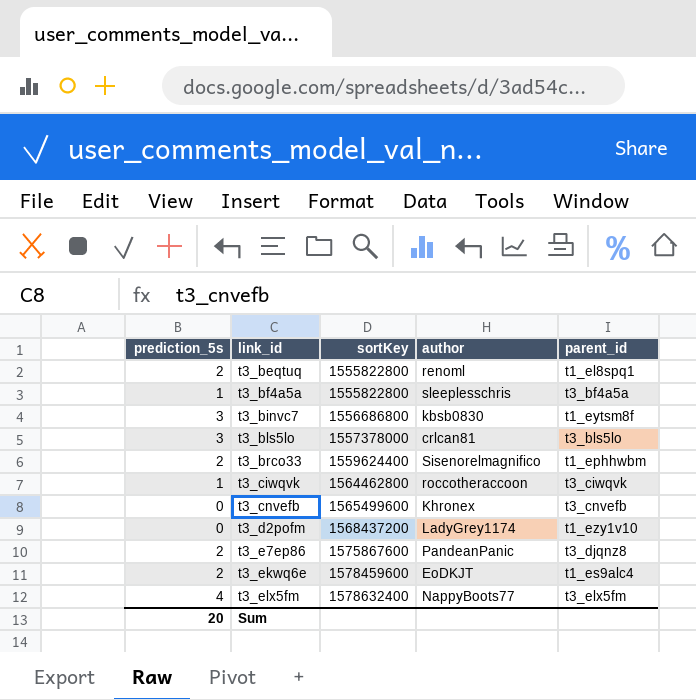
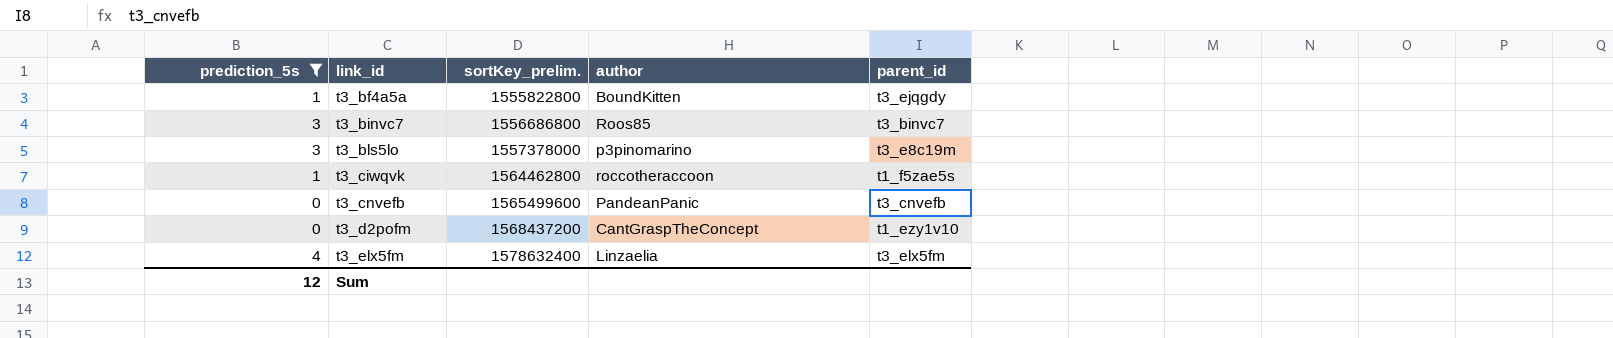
filter: none -> prediction_5s != 2
column name: sortKey -> sortKey_prelim.
t3_bf4a5a | author: sleeplesschris -> BoundKitten
t3_bf4a5a | parent_id: t3_bf4a5a -> t3_ejqgdy
t3_binvc7 | author: kbsb0830 -> Roos85
t3_binvc7 | parent_id: t1_eytsm8f -> t3_binvc7
t3_bls5lo | author: crlcan81 -> p3pinomarino
t3_bls5lo | parent_id: t3_bls5lo -> t3_e8c19m
t3_ciwqvk | parent_id: t3_ciwqvk -> t1_f5zae5s
t3_cnvefb | author: Khronex -> PandeanPanic
t3_d2pofm | author: LadyGrey1174 -> CantGraspTheConcept
t3_elx5fm | author: NappyBoots77 -> Linzaelia
Sum | prediction_5s: 20 -> 12

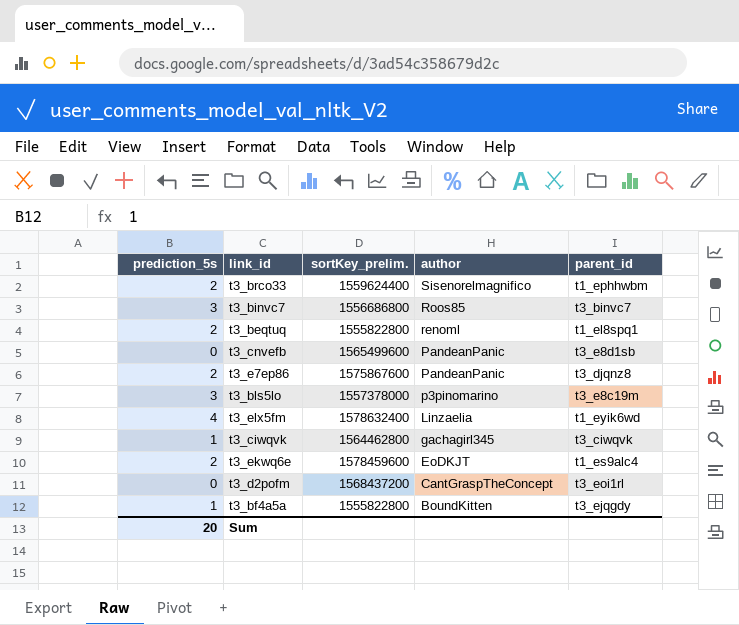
filter: prediction_5s != 2 -> none
row order: link_id ascending -> author descending
t3_cnvefb | parent_id: t3_cnvefb -> t3_e8d1sb
t3_elx5fm | parent_id: t3_elx5fm -> t1_eyik6wd
t3_ciwqvk | author: roccotheraccoon -> gachagirl345
t3_ciwqvk | parent_id: t1_f5zae5s -> t3_ciwqvk
t3_d2pofm | parent_id: t1_ezy1v10 -> t3_eoi1rl
Sum | prediction_5s: 12 -> 20

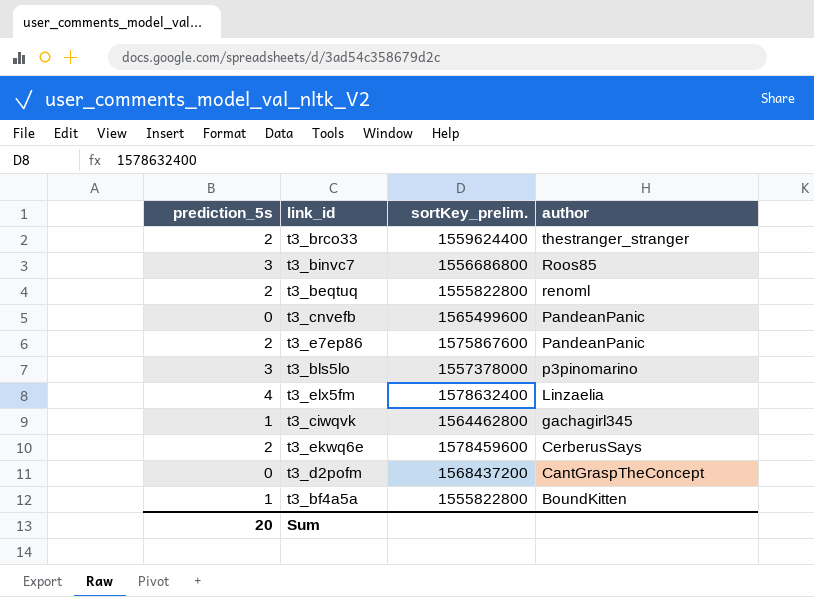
column parent_id | position: 5 -> none
t3_brco33 | author: Sisenorelmagnifico -> thestranger_stranger
t3_ekwq6e | author: EoDKJT -> CerberusSays

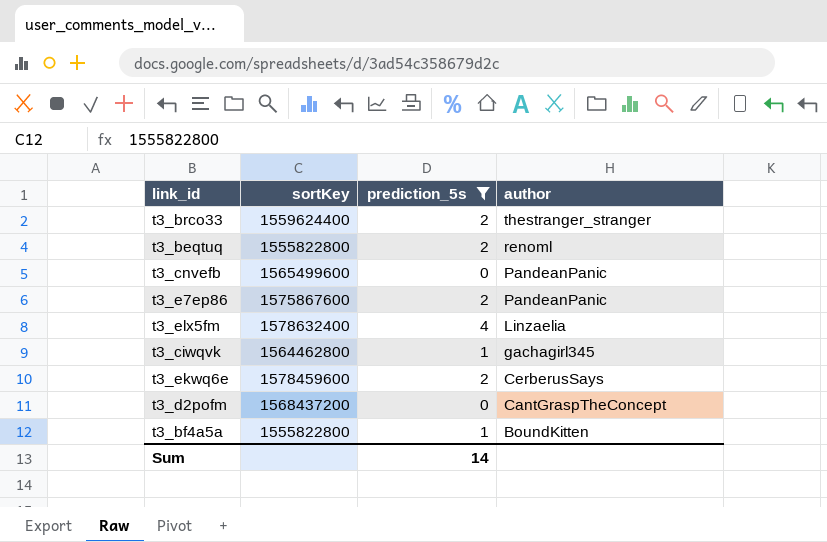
filter: none -> prediction_5s != 3
column name: sortKey_prelim. -> sortKey
column prediction_5s | position: 1 -> 3
Sum | prediction_5s: 20 -> 14

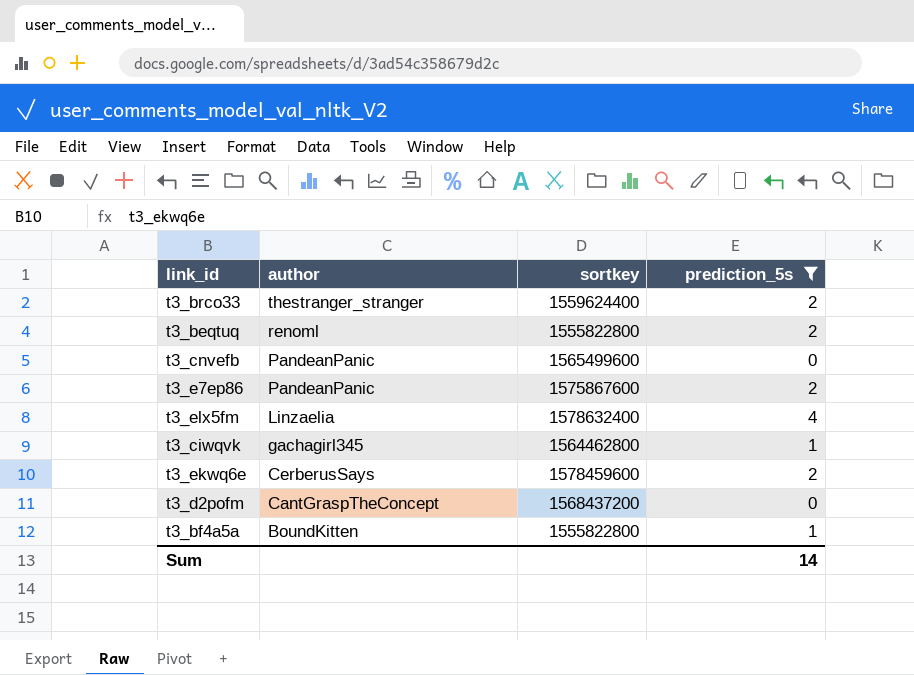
column author | position: 4 -> 2
column name: sortKey -> sortkey

